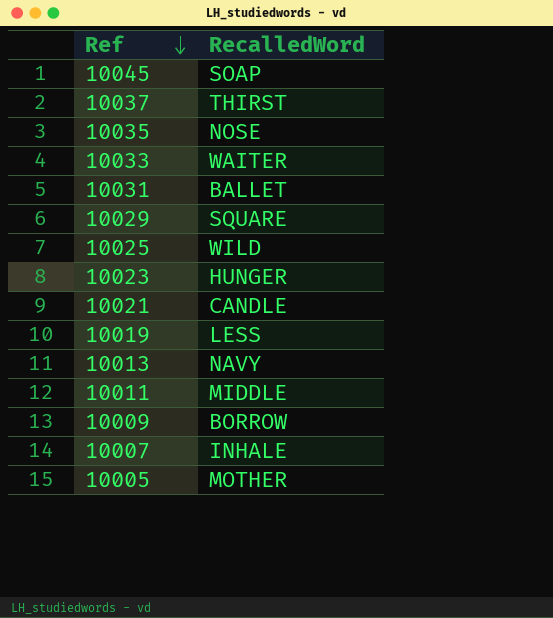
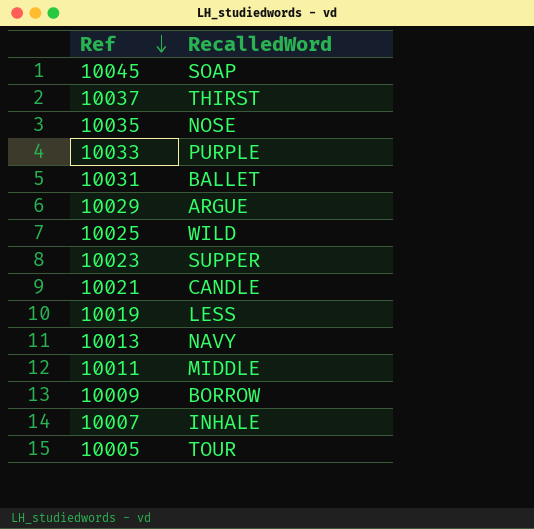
10033 | RecalledWord: WAITER -> PURPLE
10029 | RecalledWord: SQUARE -> ARGUE
10023 | RecalledWord: HUNGER -> SUPPER
10005 | RecalledWord: MOTHER -> TOUR

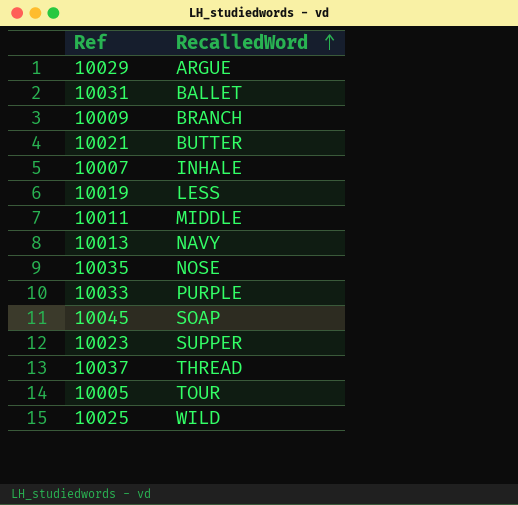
row order: Ref descending -> RecalledWord ascending
10009 | RecalledWord: BORROW -> BRANCH
10021 | RecalledWord: CANDLE -> BUTTER
10037 | RecalledWord: THIRST -> THREAD

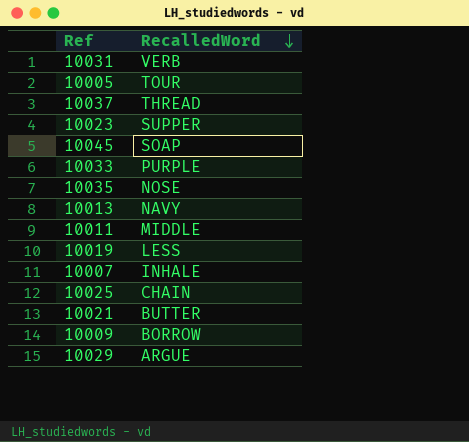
row order: RecalledWord ascending -> RecalledWord descending
10031 | RecalledWord: BALLET -> VERB
10025 | RecalledWord: WILD -> CHAIN
10009 | RecalledWord: BRANCH -> BORROW

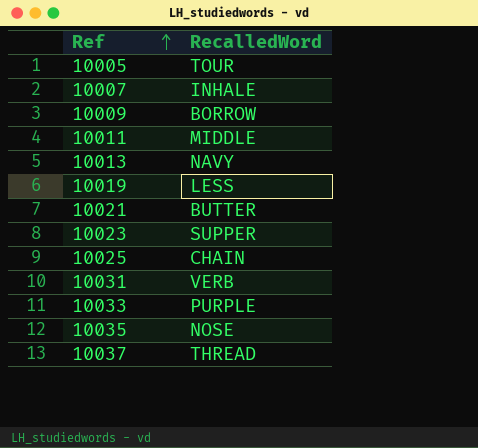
row order: RecalledWord descending -> Ref ascending
row 10045: SOAP -> none
row 10029: ARGUE -> none

